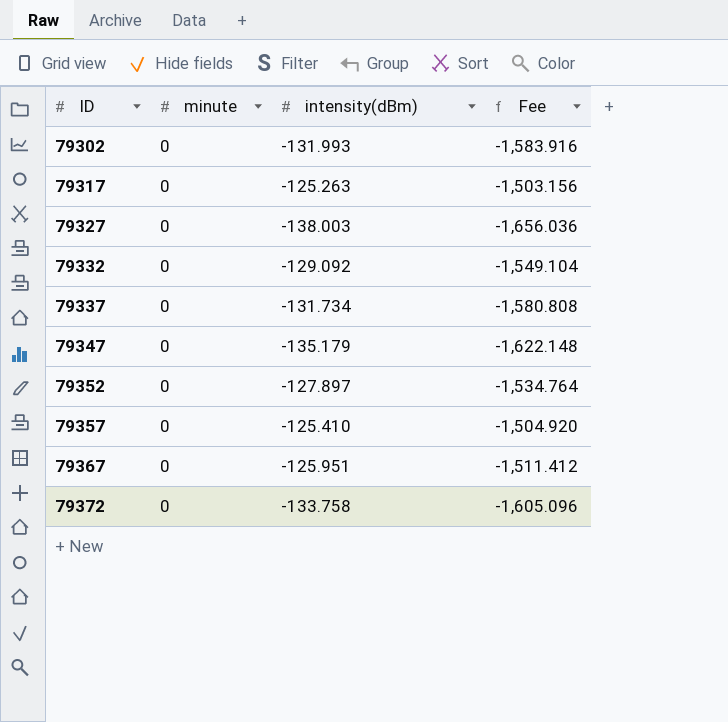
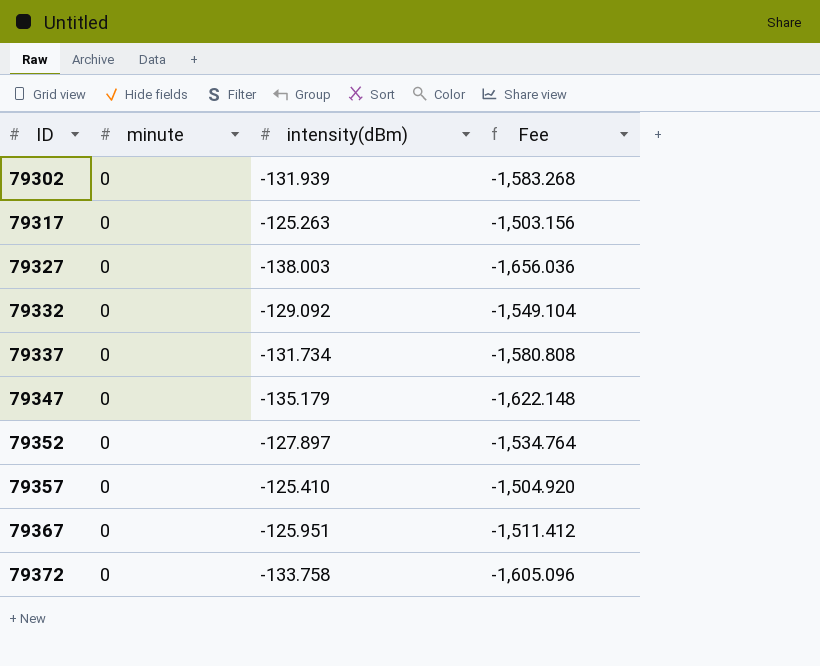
79302 | intensity(dBm): -131.993 -> -131.939
79302 | Fee: -1,583.916 -> -1,583.268

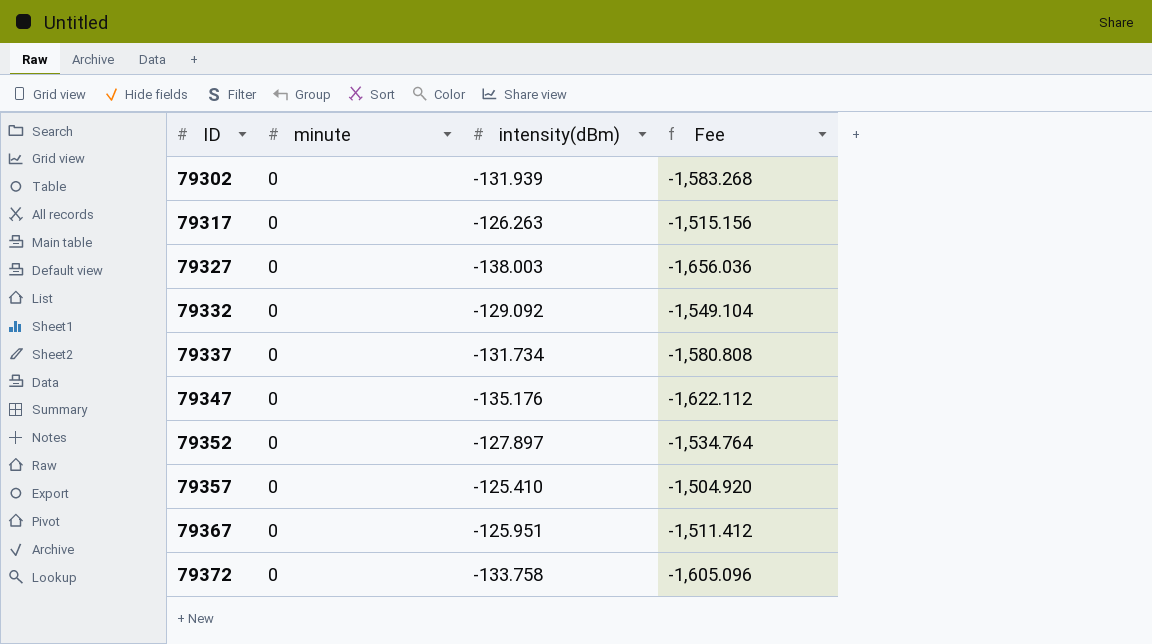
79317 | intensity(dBm): -125.263 -> -126.263
79317 | Fee: -1,503.156 -> -1,515.156
79347 | intensity(dBm): -135.179 -> -135.176
79347 | Fee: -1,622.148 -> -1,622.112

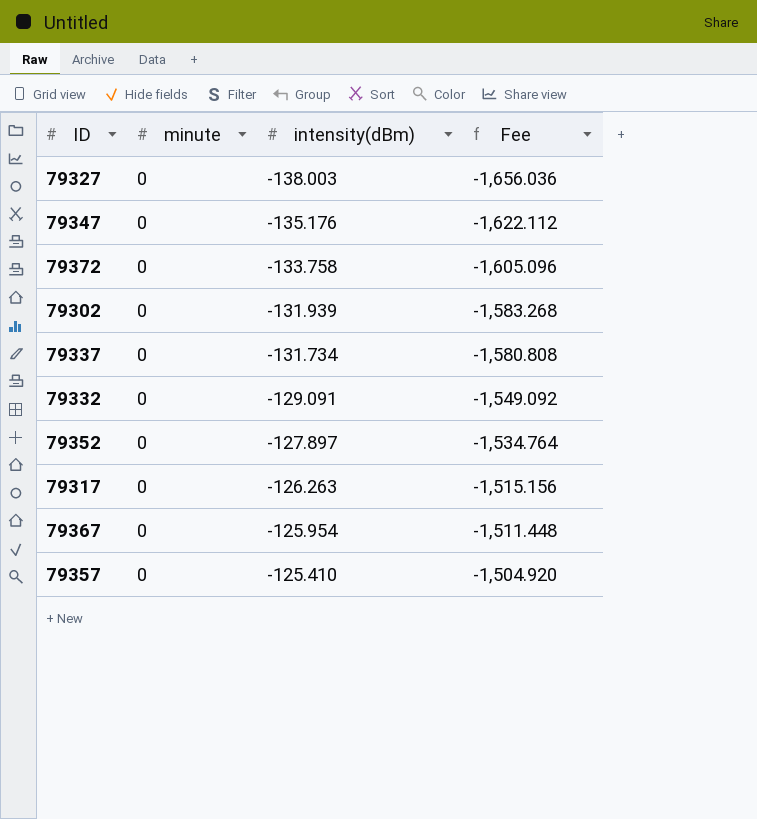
row order: ID ascending -> intensity(dBm) ascending
79332 | intensity(dBm): -129.092 -> -129.091
79332 | Fee: -1,549.104 -> -1,549.092
79367 | intensity(dBm): -125.951 -> -125.954
79367 | Fee: -1,511.412 -> -1,511.448

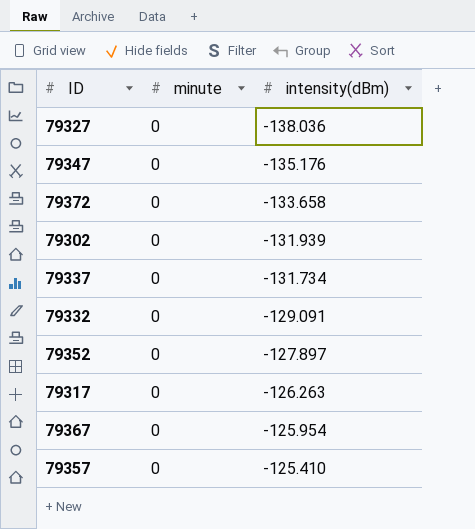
column Fee | formula: [intensity(dBm)] * 12 -> none
79327 | intensity(dBm): -138.003 -> -138.036
79372 | intensity(dBm): -133.758 -> -133.658

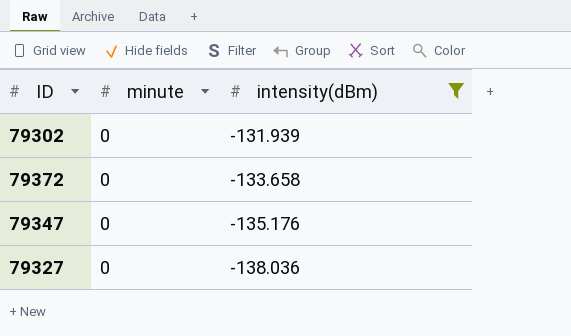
filter: none -> intensity(dBm) <= -131.939
row order: intensity(dBm) ascending -> intensity(dBm) descending

